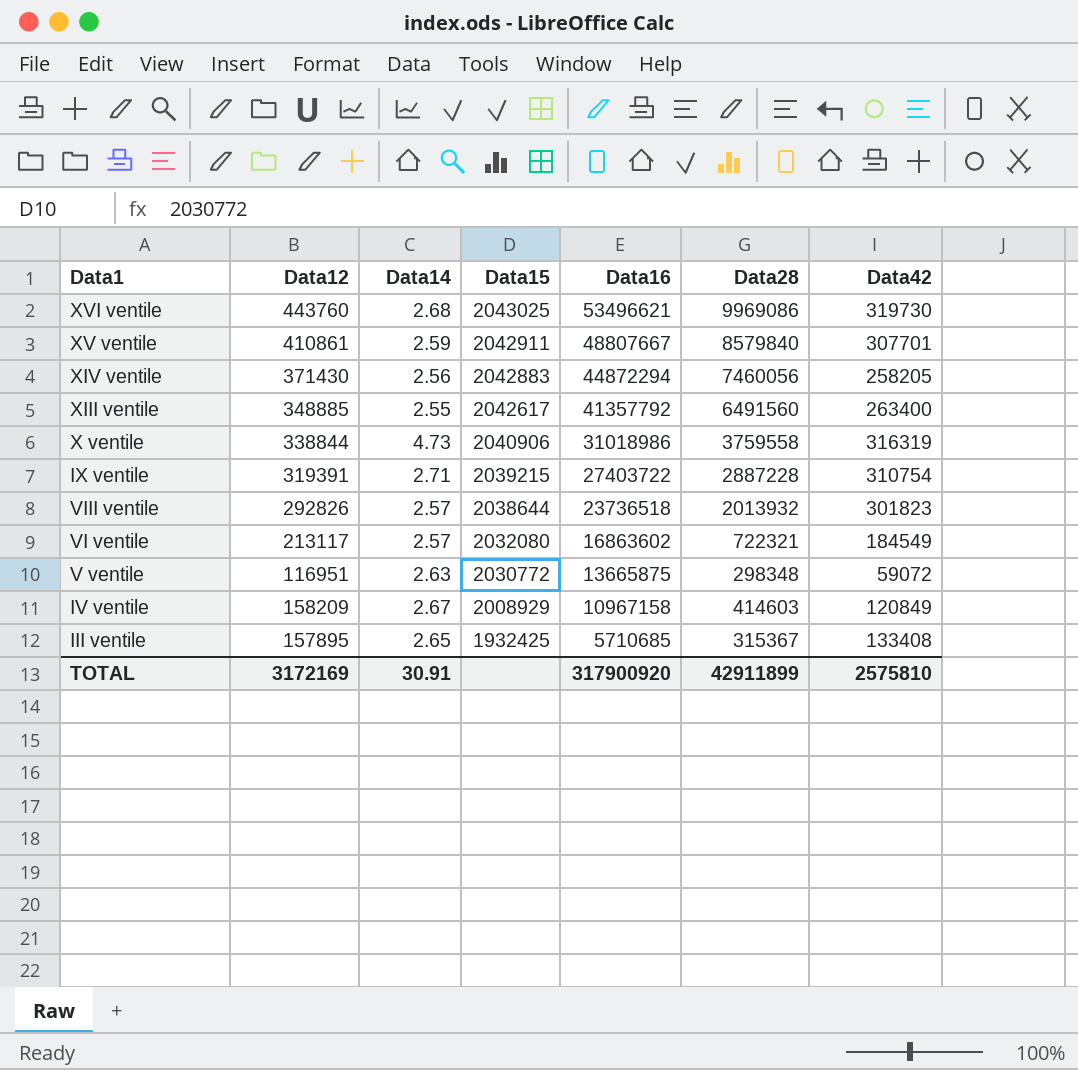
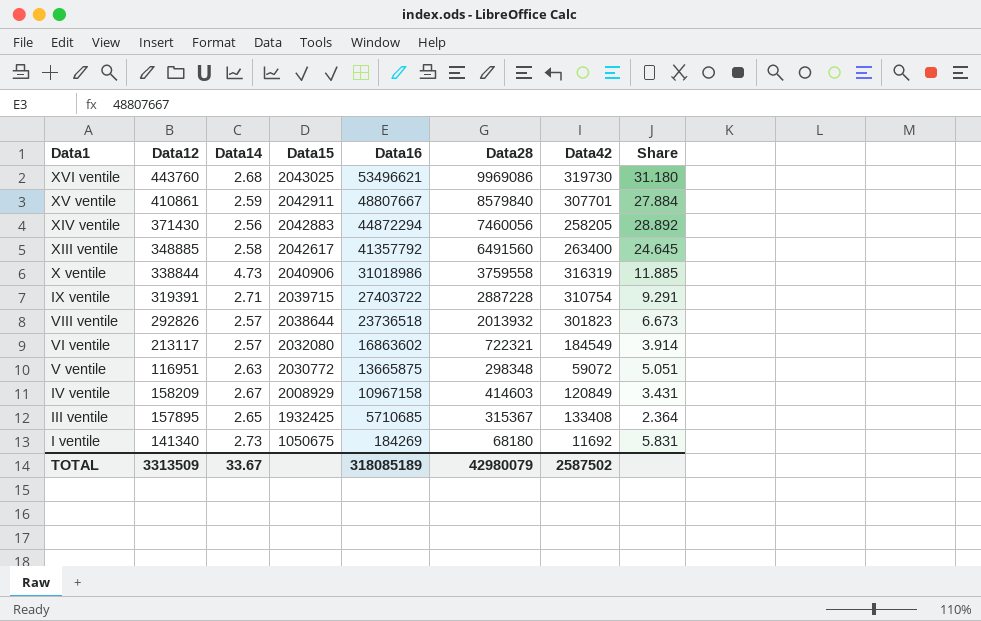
column Share | formula: none -> [Data28] / [Data42]
XIII ventile | Data14: 2.55 -> 2.58
IX ventile | Data15: 2039215 -> 2039715
row I ventile: none -> 141340 | 2.73 | 1050675 | 184269 | 68180 | 11692 | 5.831
TOTAL | Data12: 3172169 -> 3313509
TOTAL | Data14: 30.91 -> 33.67
TOTAL | Data16: 317900920 -> 318085189
TOTAL | Data28: 42911899 -> 42980079
TOTAL | Data42: 2575810 -> 2587502

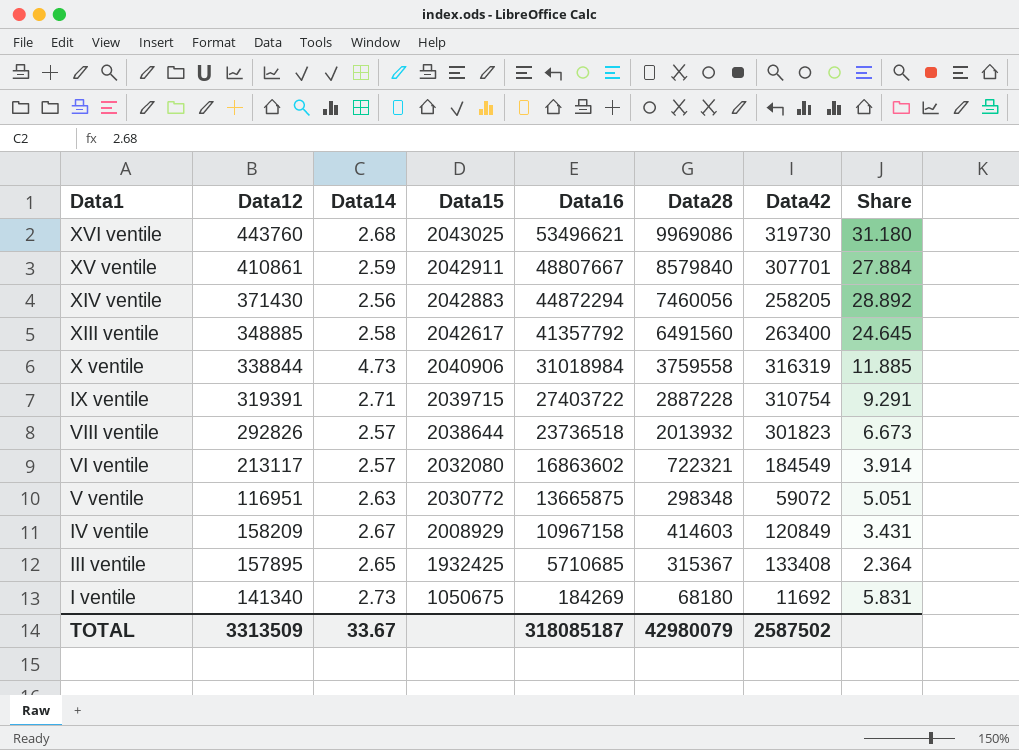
X ventile | Data16: 31018986 -> 31018984
TOTAL | Data16: 318085189 -> 318085187

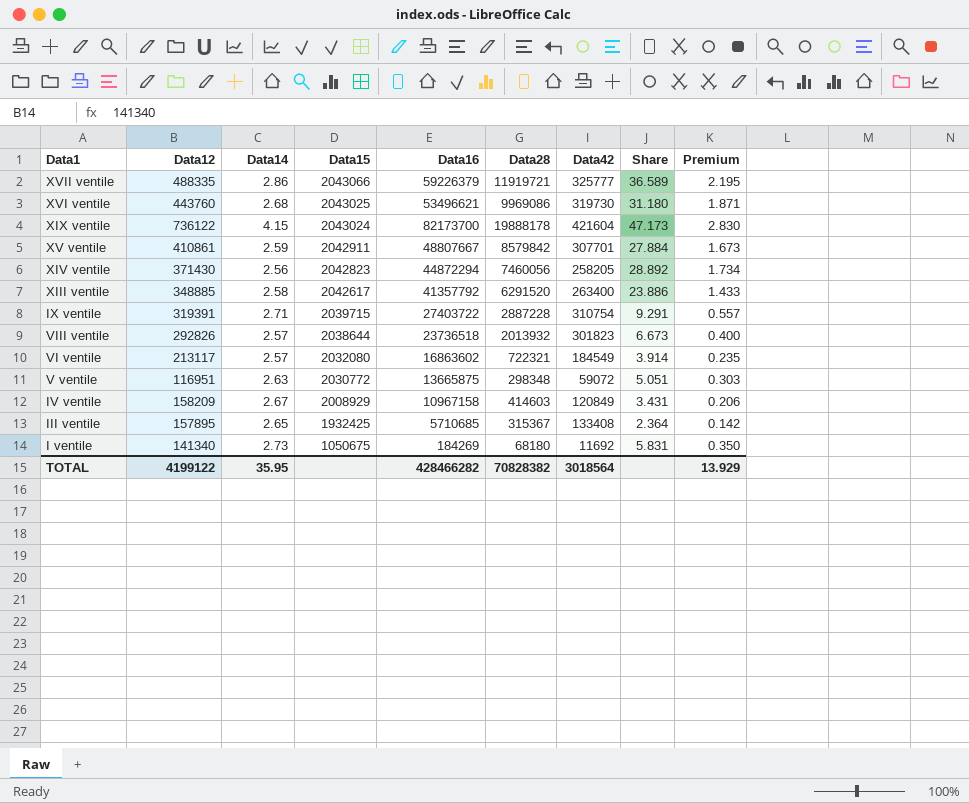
column Premium | formula: none -> [Share] * 0.06
row X ventile: 338844 | 4.73 | 2040906 | 31018984 | 3759558 | 316319 | 11.885 -> none
row XVII ventile: none -> 488335 | 2.86 | 2043066 | 59226379 | 11919721 | 325777 | 36.589 | 2.195
row XIX ventile: none -> 736122 | 4.15 | 2043024 | 82173700 | 19888178 | 421604 | 47.173 | 2.830
XV ventile | Data28: 8579840 -> 8579842
XIV ventile | Data15: 2042883 -> 2042823
XIII ventile | Data28: 6491560 -> 6291520
XIII ventile | Share: 24.645 -> 23.886
TOTAL | Data12: 3313509 -> 4199122
TOTAL | Data14: 33.67 -> 35.95
TOTAL | Data16: 318085187 -> 428466282
TOTAL | Data28: 42980079 -> 70828382
TOTAL | Data42: 2587502 -> 3018564

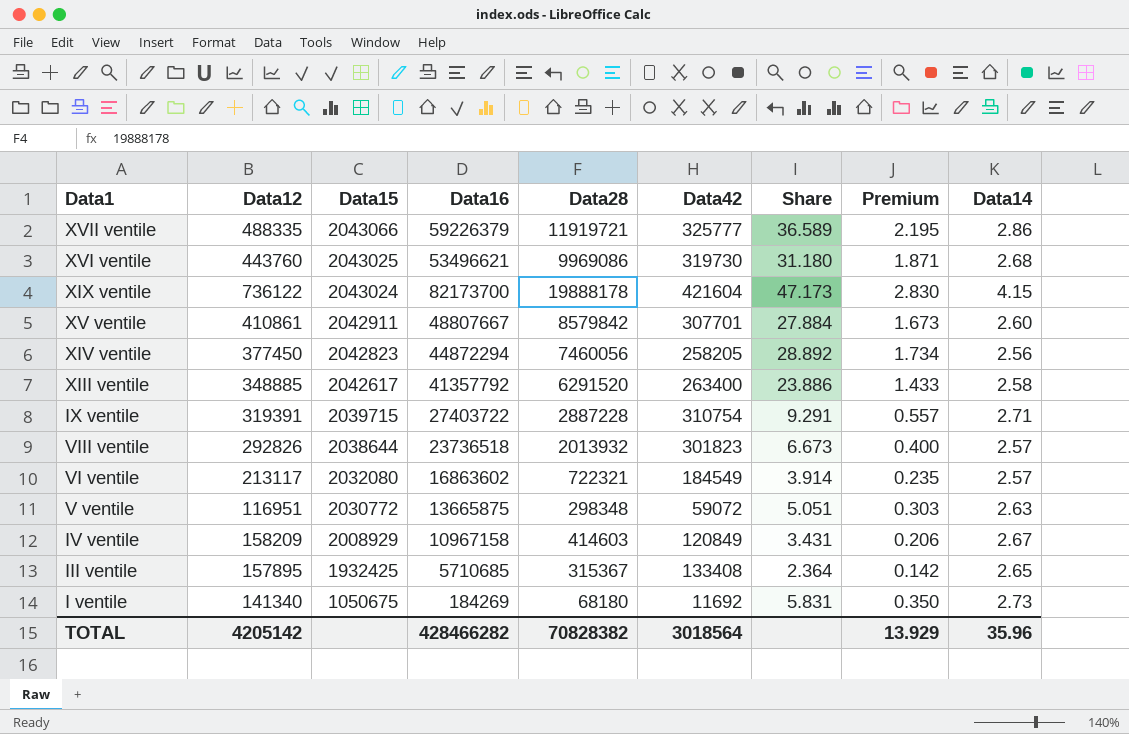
column Data14 | position: 3 -> 9
XV ventile | Data14: 2.59 -> 2.60
XIV ventile | Data12: 371430 -> 377450
TOTAL | Data12: 4199122 -> 4205142
TOTAL | Data14: 35.95 -> 35.96

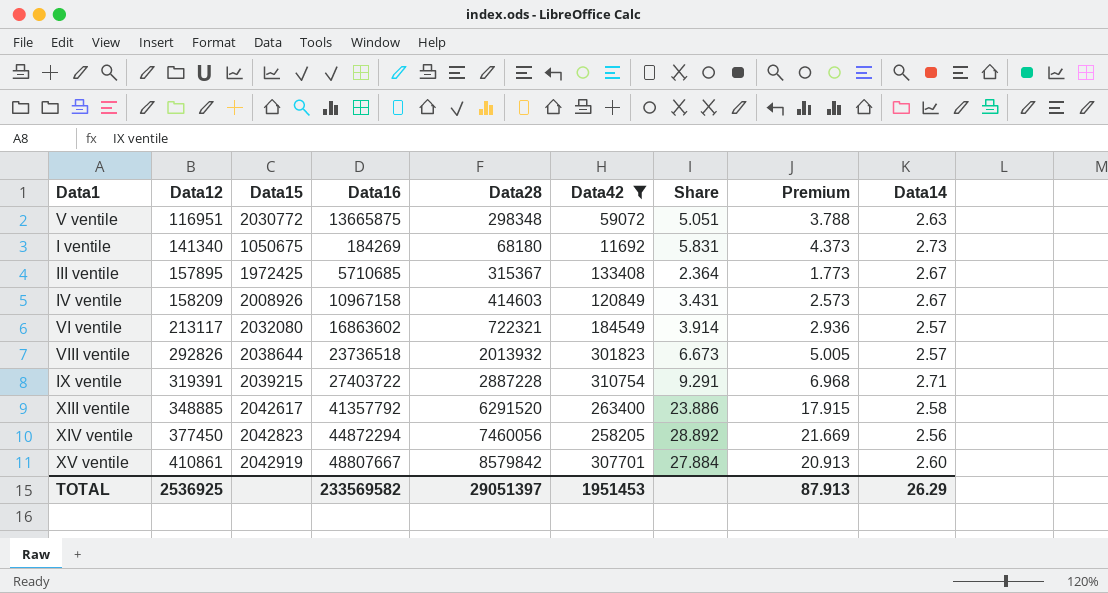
filter: none -> Data42 <= 310754
row order: Data15 descending -> Data12 ascending
column Premium | formula: [Share] * 0.06 -> [Share] * 0.75
III ventile | Data15: 1932425 -> 1972425
III ventile | Data14: 2.65 -> 2.67
IV ventile | Data15: 2008929 -> 2008926
IX ventile | Data15: 2039715 -> 2039215
XV ventile | Data15: 2042911 -> 2042919
TOTAL | Data12: 4205142 -> 2536925
TOTAL | Data16: 428466282 -> 233569582
TOTAL | Data28: 70828382 -> 29051397
TOTAL | Data42: 3018564 -> 1951453
TOTAL | Premium: 13.929 -> 87.913
TOTAL | Data14: 35.96 -> 26.29

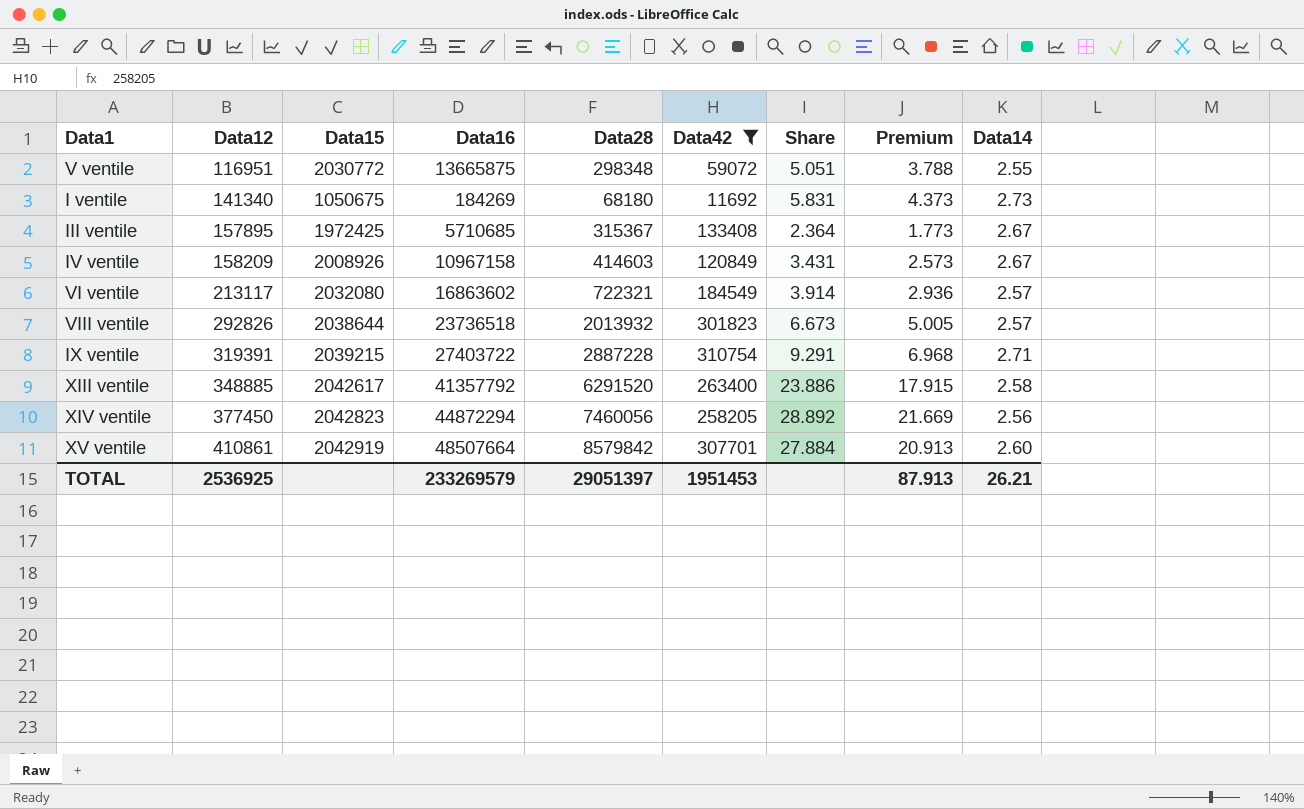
V ventile | Data14: 2.63 -> 2.55
XV ventile | Data16: 48807667 -> 48507664
TOTAL | Data16: 233569582 -> 233269579
TOTAL | Data14: 26.29 -> 26.21

